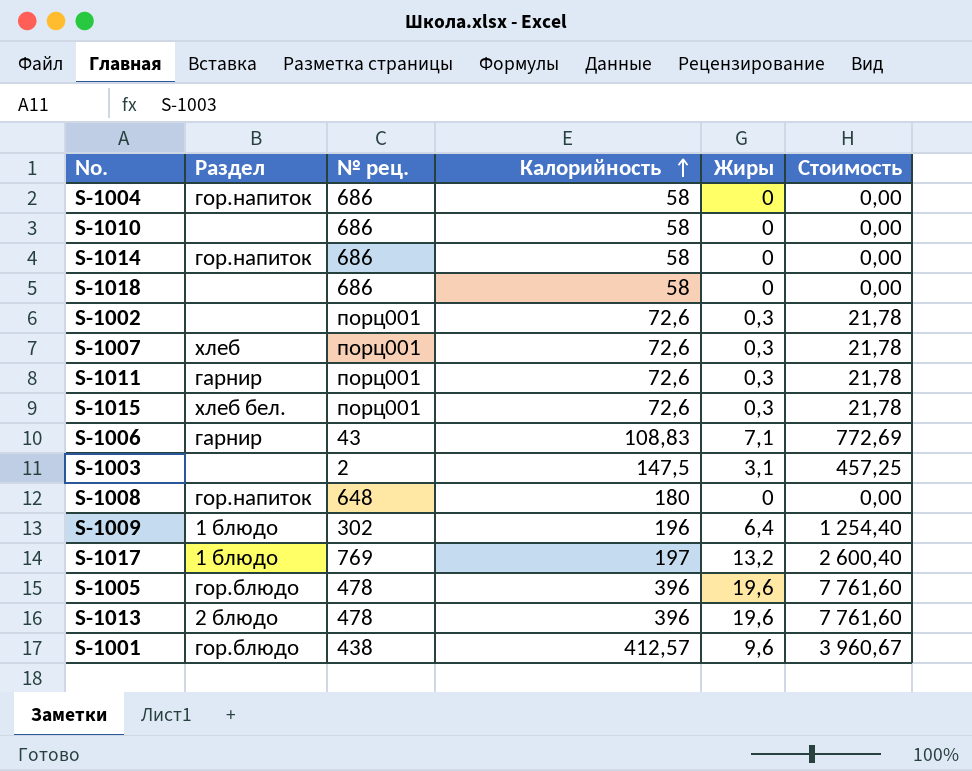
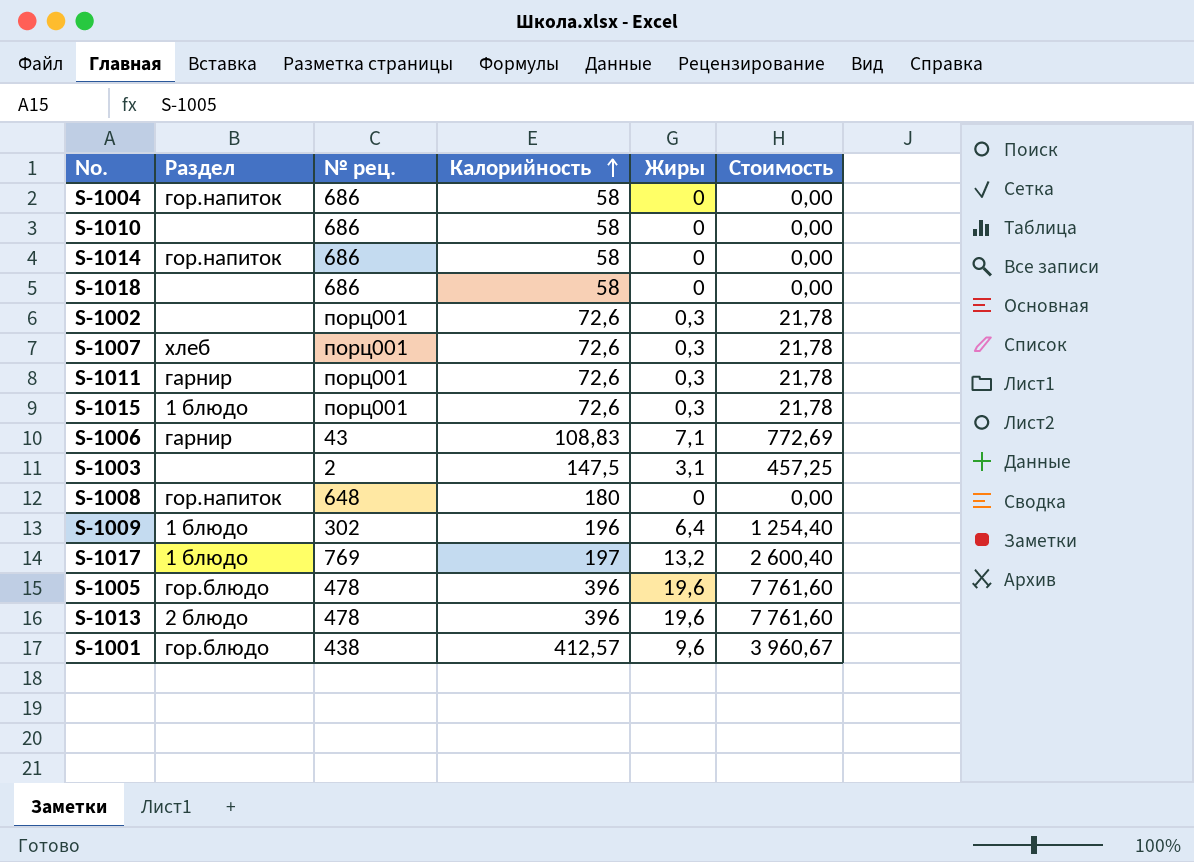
S-1015 | Раздел: хлеб бел. -> 1 блюдо

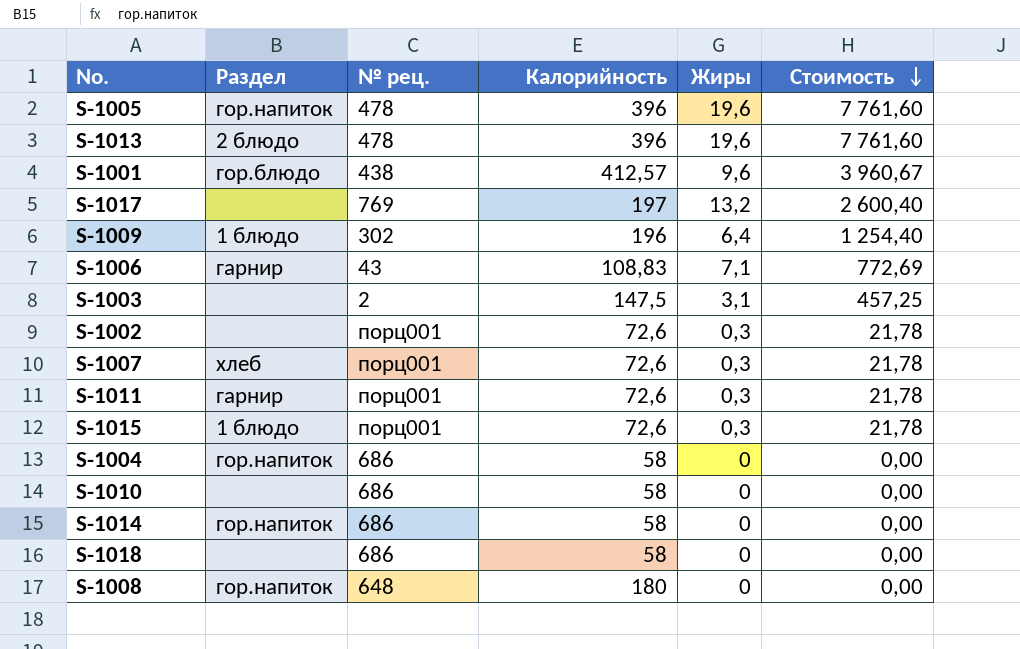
row order: Калорийность ascending -> Стоимость descending
S-1005 | Раздел: гор.блюдо -> гор.напиток
S-1017 | Раздел: 1 блюдо -> none

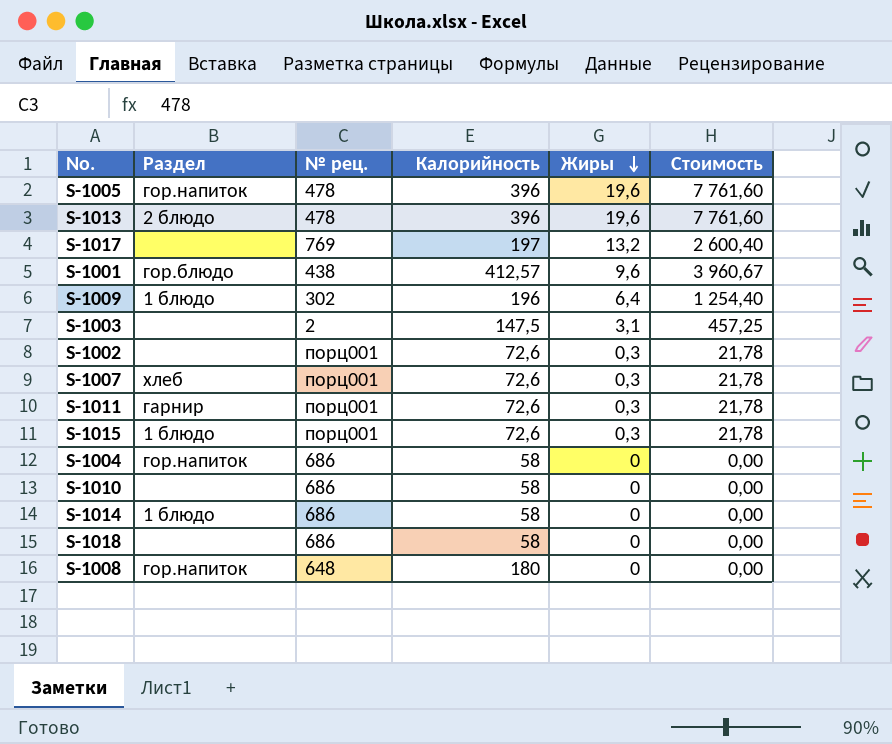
row order: Стоимость descending -> Жиры descending
row S-1006: гарнир | 43 | 108,83 | 7,1 | 772,69 -> none
S-1014 | Раздел: гор.напиток -> 1 блюдо

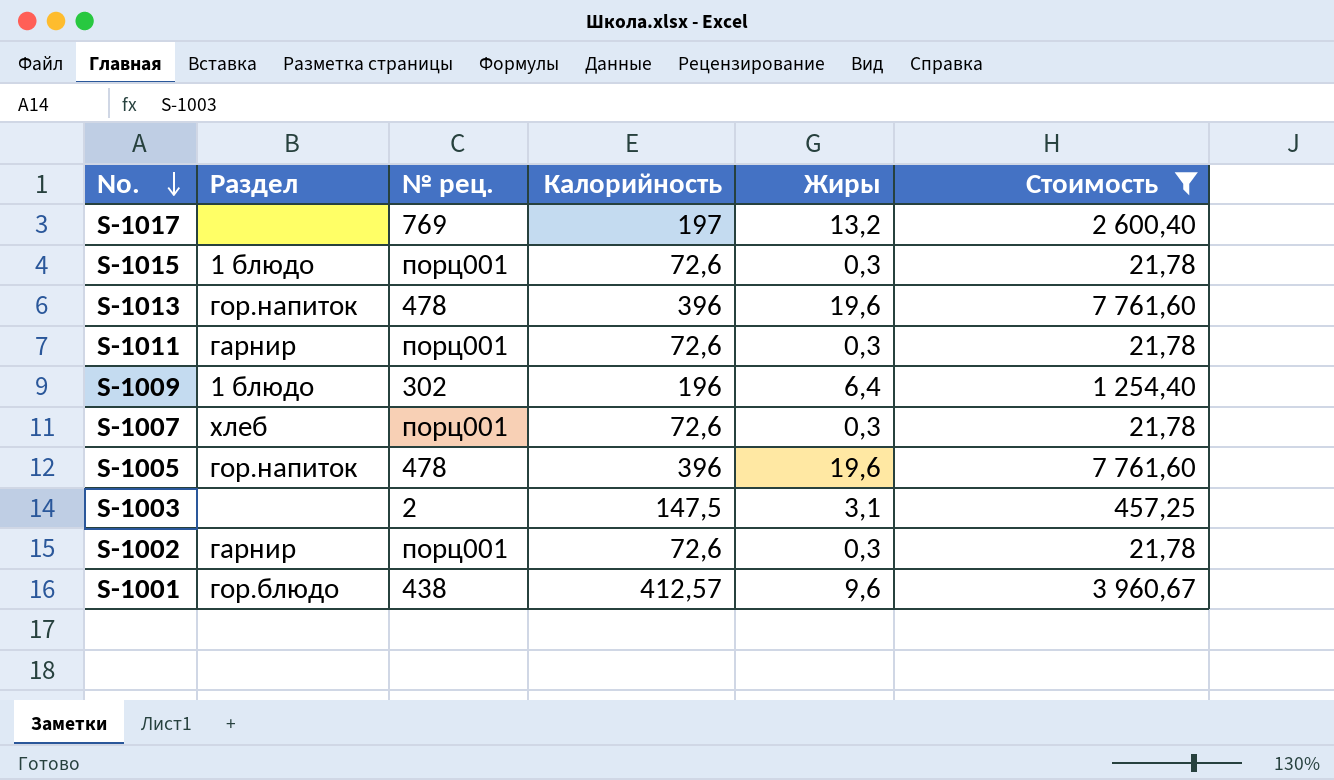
filter: none -> Стоимость != 0,00
row order: Жиры descending -> No. descending
S-1013 | Раздел: 2 блюдо -> гор.напиток
S-1002 | Раздел: none -> гарнир

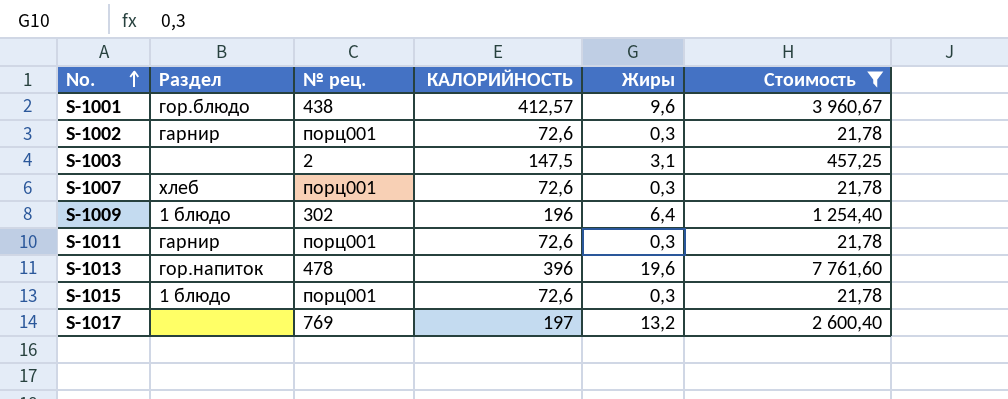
row order: No. descending -> No. ascending
column name: Калорийность -> КАЛОРИЙНОСТЬ
row S-1005: гор.напиток | 478 | 396 | 19,6 | 7 761,60 -> none

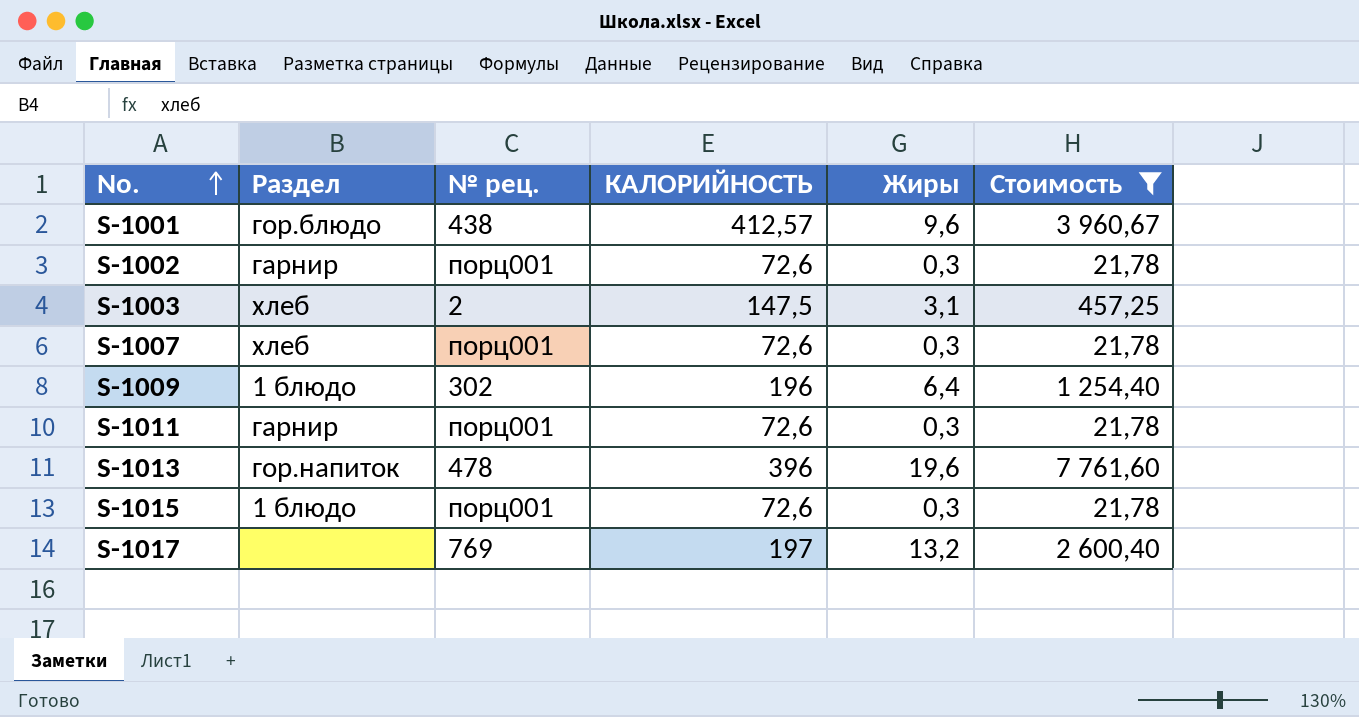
S-1003 | Раздел: none -> хлеб

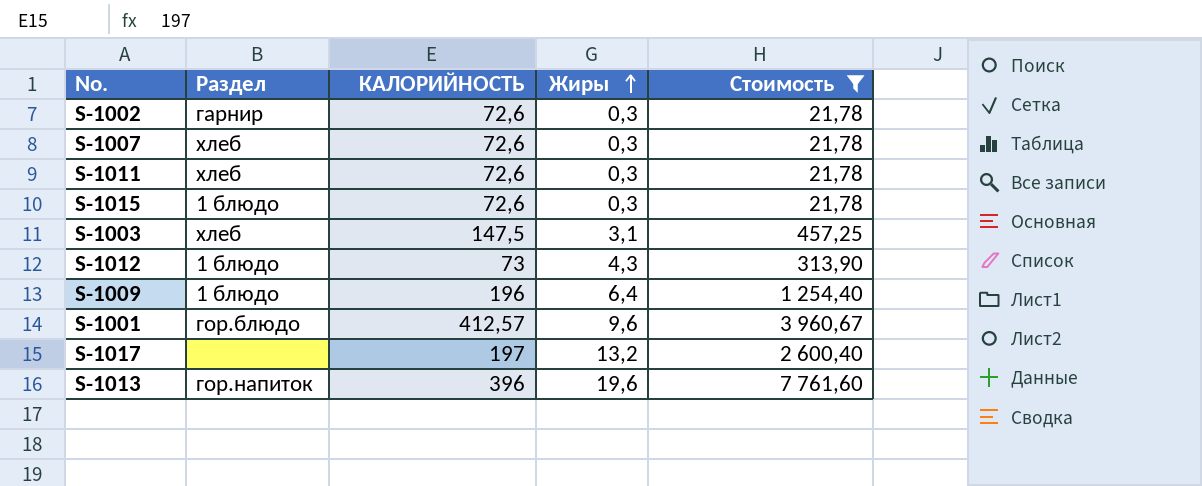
row order: No. ascending -> Жиры ascending
column № рец. | position: 3 -> none
S-1011 | Раздел: гарнир -> хлеб
row S-1012: none -> 1 блюдо | 73 | 4,3 | 313,90

